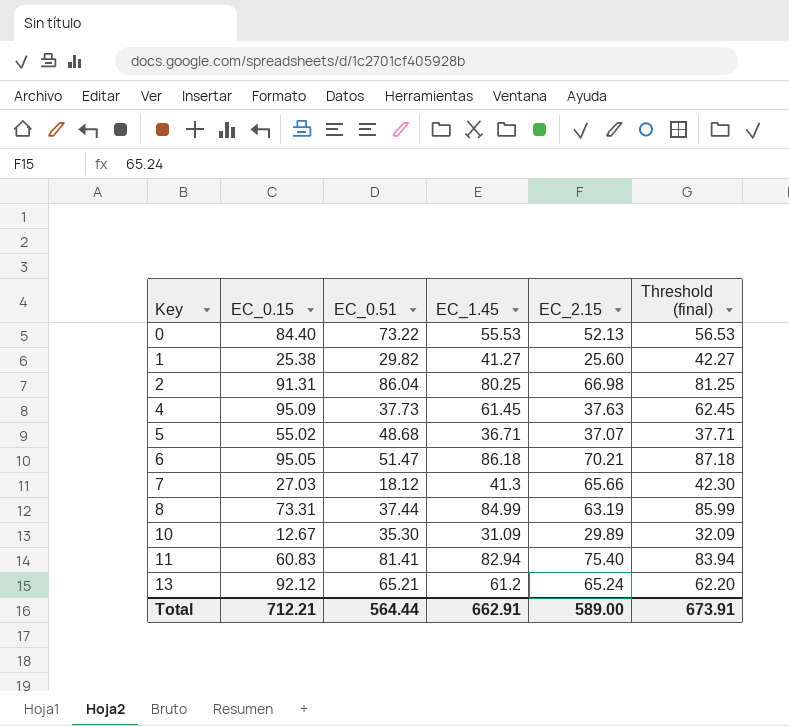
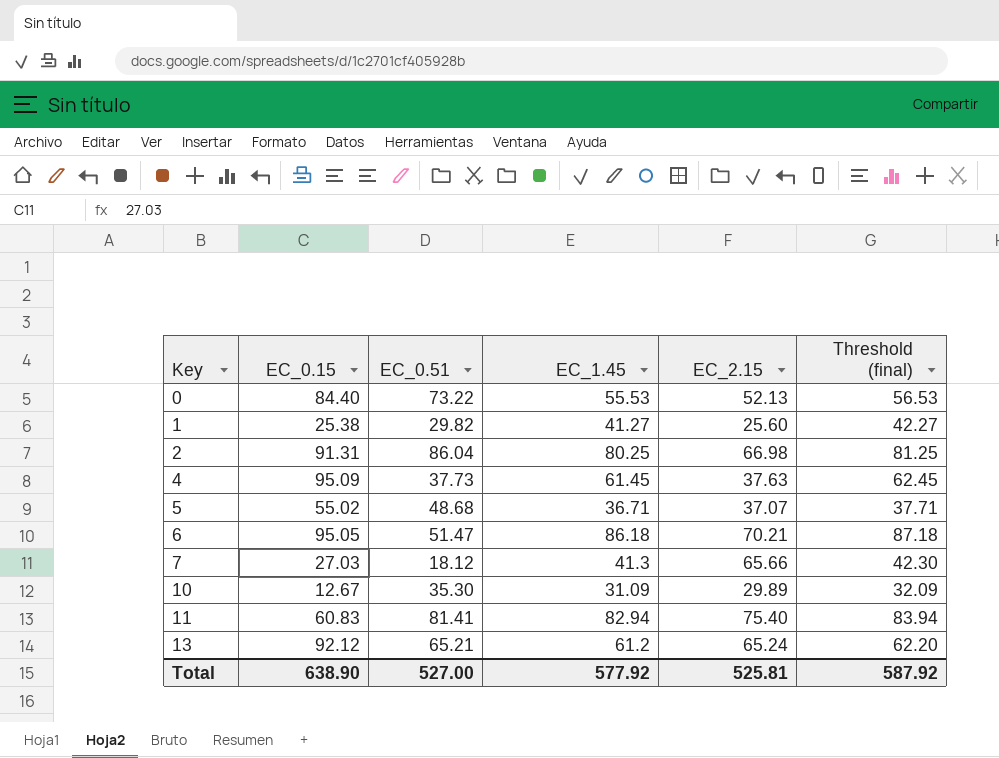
row 8: 73.31 | 37.44 | 84.99 | 63.19 | 85.99 -> none
Total | EC_0.15: 712.21 -> 638.90
Total | EC_0.51: 564.44 -> 527.00
Total | EC_1.45: 662.91 -> 577.92
Total | EC_2.15: 589.00 -> 525.81
Total | Threshold (final): 673.91 -> 587.92

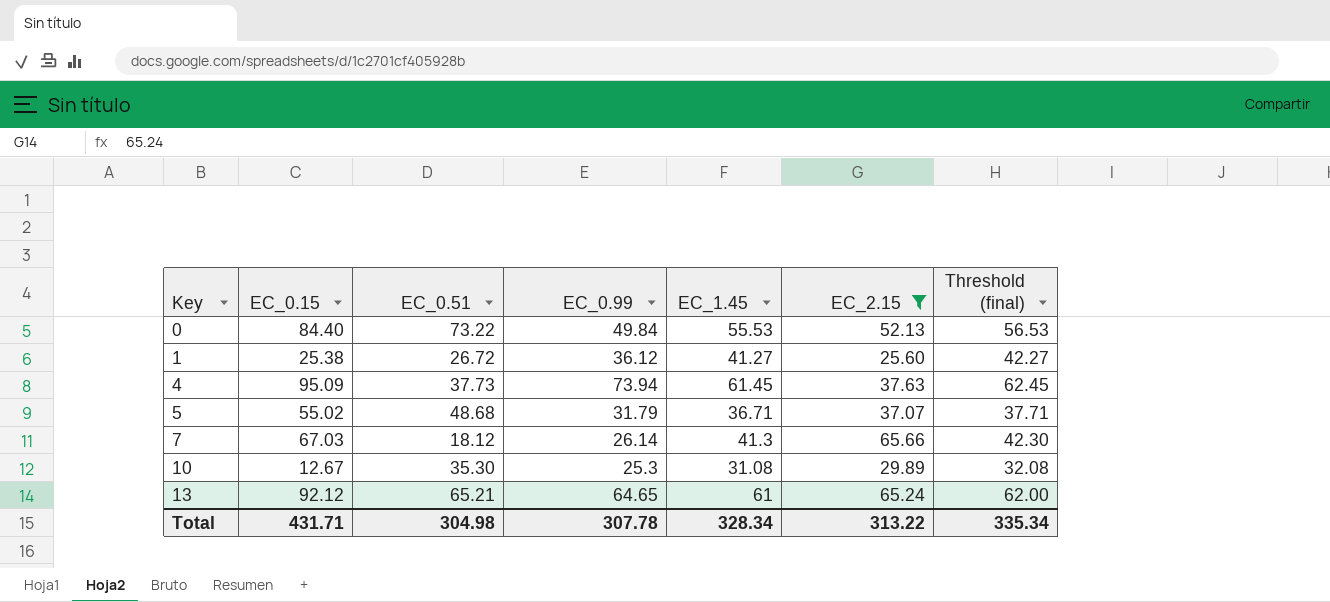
filter: none -> EC_2.15 <= 65.66
column EC_0.99 | position: none -> 4
1 | EC_0.51: 29.82 -> 26.72
7 | EC_0.15: 27.03 -> 67.03
10 | EC_1.45: 31.09 -> 31.08
10 | Threshold (final): 32.09 -> 32.08
13 | EC_1.45: 61.2 -> 61
13 | Threshold (final): 62.20 -> 62.00
Total | EC_0.15: 638.90 -> 431.71
Total | EC_0.51: 527.00 -> 304.98
Total | EC_1.45: 577.92 -> 328.34
Total | EC_2.15: 525.81 -> 313.22
Total | Threshold (final): 587.92 -> 335.34

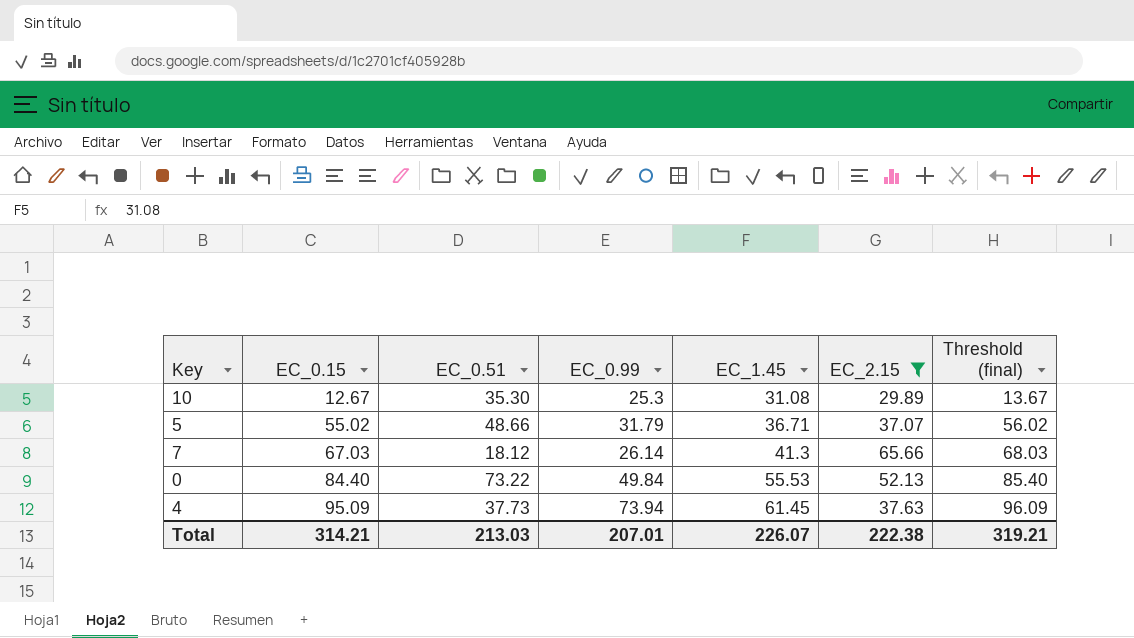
row order: Key ascending -> EC_0.15 ascending
column Threshold (final) | formula: [EC_1.45] + 1 -> [EC_0.15] + 1
row 1: 25.38 | 26.72 | 36.12 | 41.27 | 25.60 | 42.27 -> none
row 13: 92.12 | 65.21 | 64.65 | 61 | 65.24 | 62.00 -> none
5 | EC_0.51: 48.68 -> 48.66
Total | EC_0.15: 431.71 -> 314.21
Total | EC_0.51: 304.98 -> 213.03
Total | EC_0.99: 307.78 -> 207.01
Total | EC_1.45: 328.34 -> 226.07
Total | EC_2.15: 313.22 -> 222.38
Total | Threshold (final): 335.34 -> 319.21

